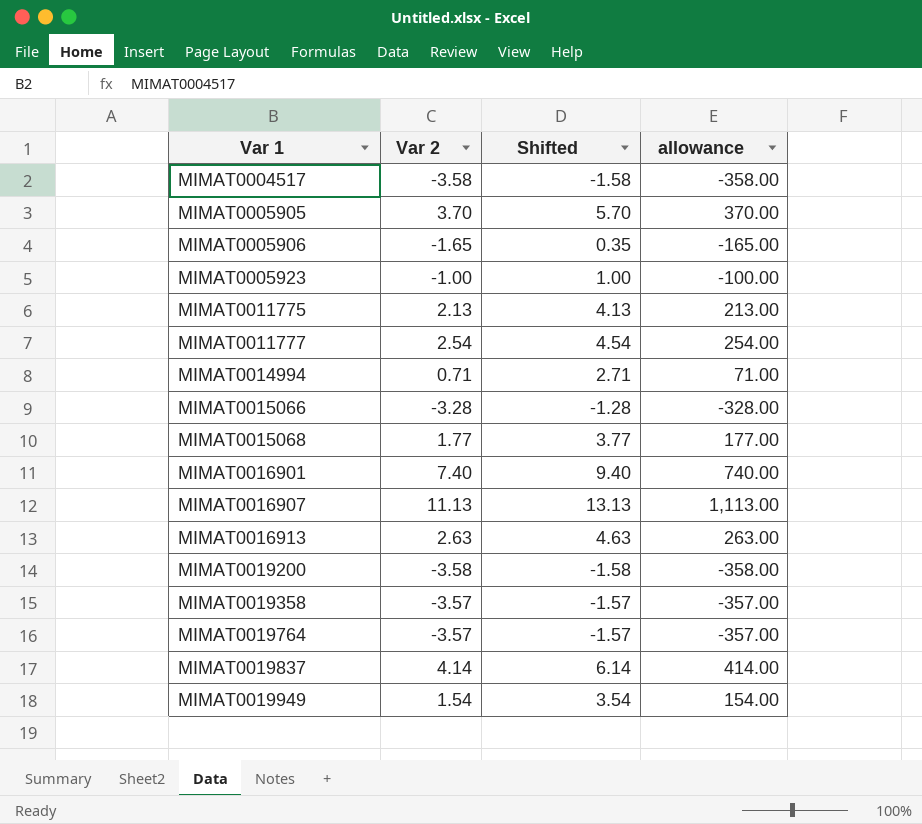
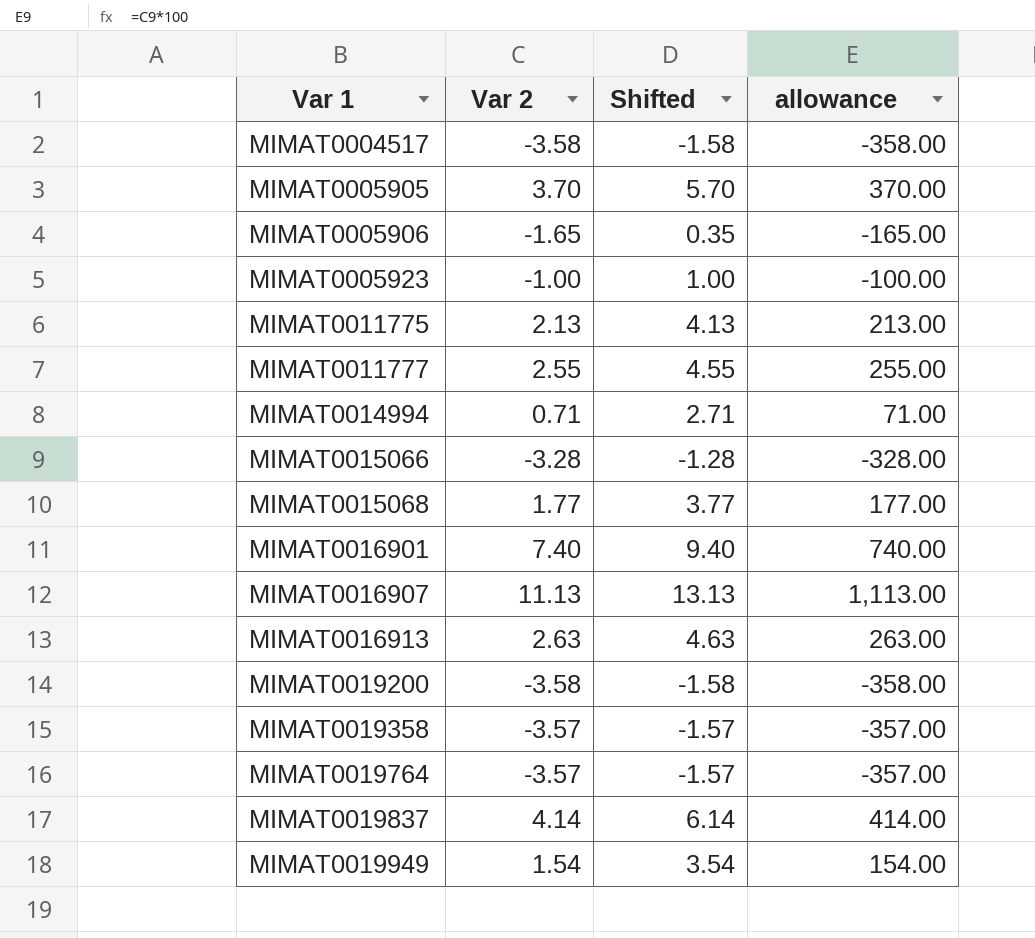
MIMAT0011777 | Var 2: 2.54 -> 2.55
MIMAT0011777 | Shifted: 4.54 -> 4.55
MIMAT0011777 | allowance: 254.00 -> 255.00

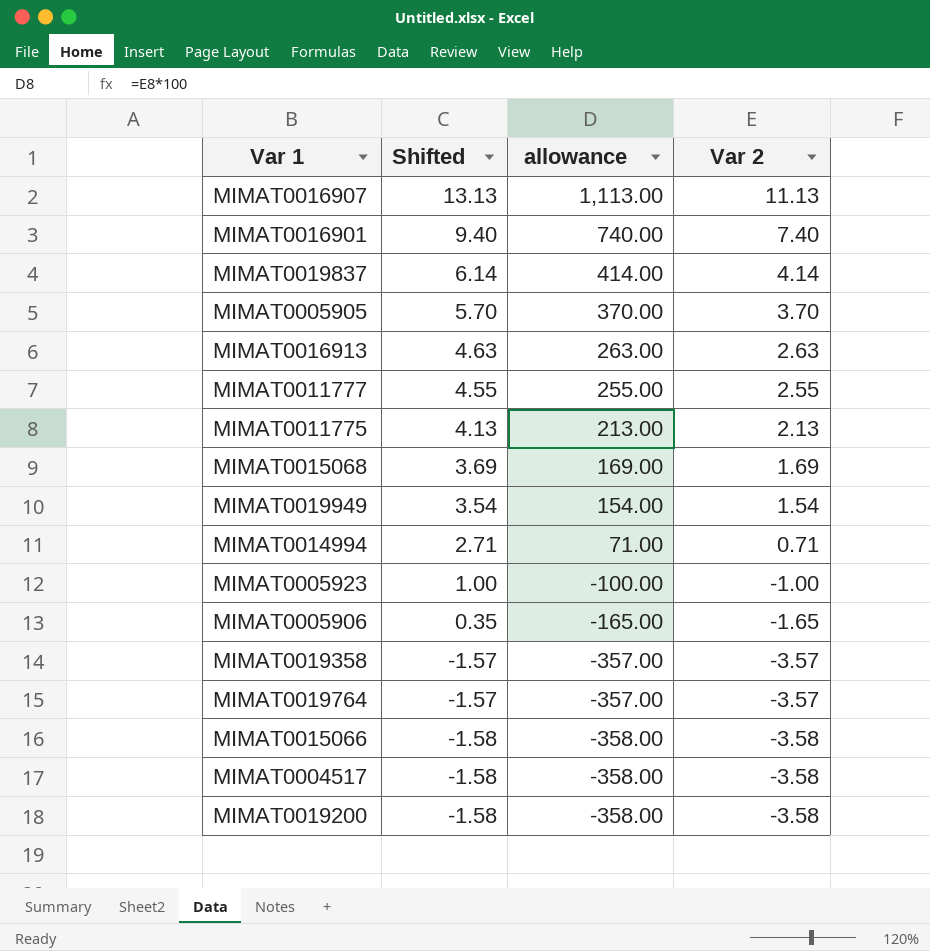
row order: Var 1 ascending -> Shifted descending
column Var 2 | position: 2 -> 4
MIMAT0015068 | Shifted: 3.77 -> 3.69
MIMAT0015068 | allowance: 177.00 -> 169.00
MIMAT0015068 | Var 2: 1.77 -> 1.69
MIMAT0015066 | Shifted: -1.28 -> -1.58
MIMAT0015066 | allowance: -328.00 -> -358.00
MIMAT0015066 | Var 2: -3.28 -> -3.58

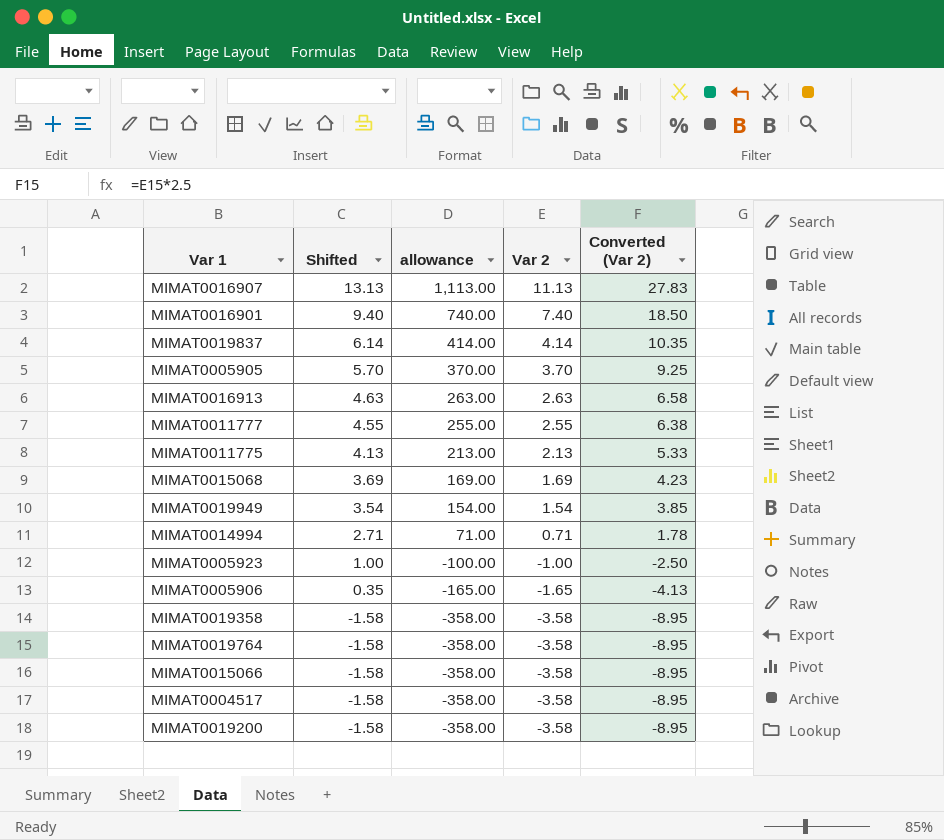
column Converted (Var 2) | formula: none -> [Var 2] * 2.5
MIMAT0019358 | Shifted: -1.57 -> -1.58
MIMAT0019358 | allowance: -357.00 -> -358.00
MIMAT0019358 | Var 2: -3.57 -> -3.58
MIMAT0019764 | Shifted: -1.57 -> -1.58
MIMAT0019764 | allowance: -357.00 -> -358.00
MIMAT0019764 | Var 2: -3.57 -> -3.58

